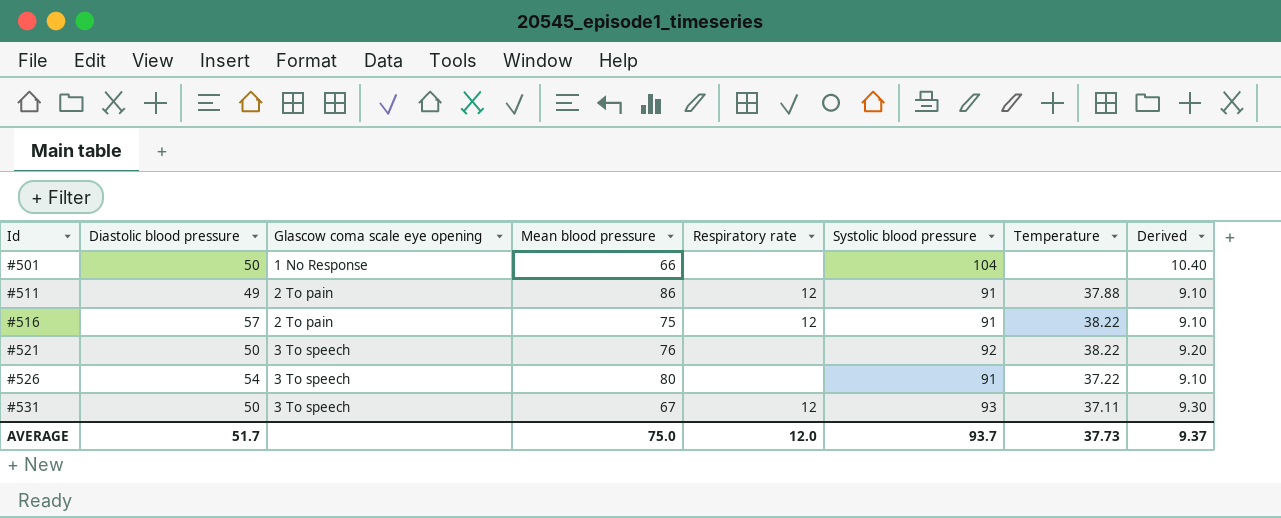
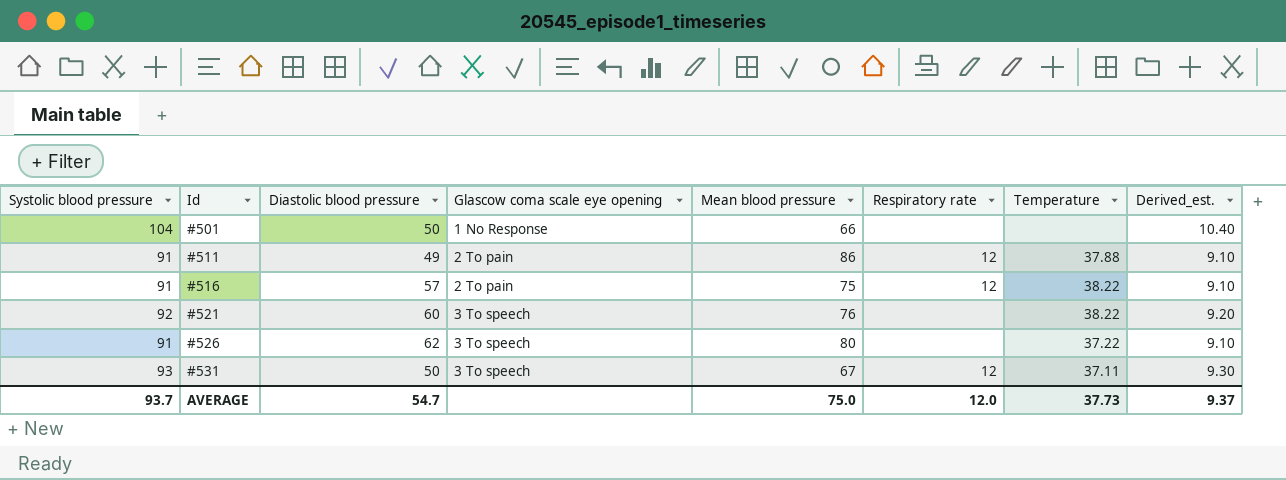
column Systolic blood pressure | position: 6 -> 1
column name: Derived -> Derived_est.
#521 | Diastolic blood pressure: 50 -> 60
#526 | Diastolic blood pressure: 54 -> 62
AVERAGE | Diastolic blood pressure: 51.7 -> 54.7

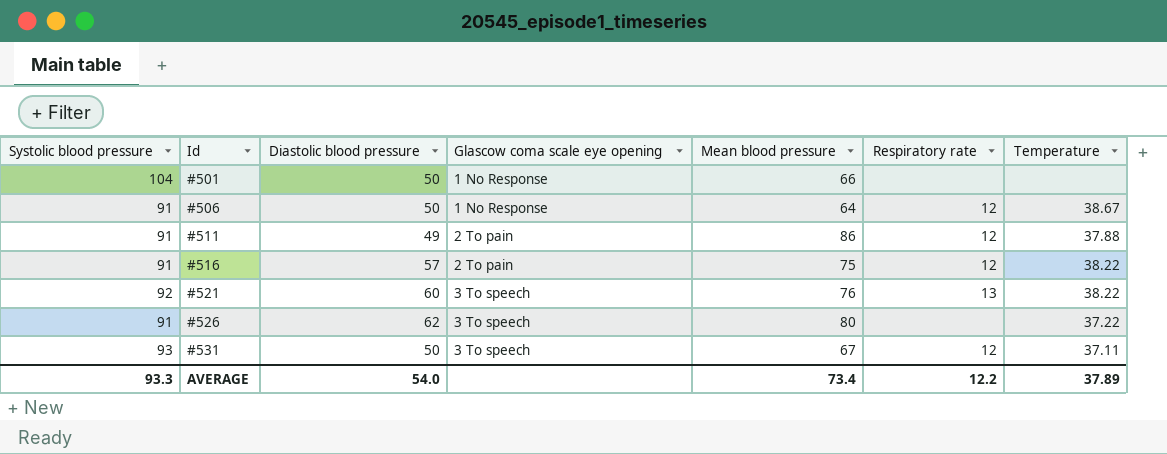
column Derived_est. | formula: [Systolic blood pressure] * 0.1 -> none
row #506: none -> 91 | 50 | 1 No Response | 64 | 12 | 38.67
#521 | Respiratory rate: none -> 13
AVERAGE | Systolic blood pressure: 93.7 -> 93.3
AVERAGE | Diastolic blood pressure: 54.7 -> 54.0
AVERAGE | Mean blood pressure: 75.0 -> 73.4
AVERAGE | Respiratory rate: 12.0 -> 12.2
AVERAGE | Temperature: 37.73 -> 37.89

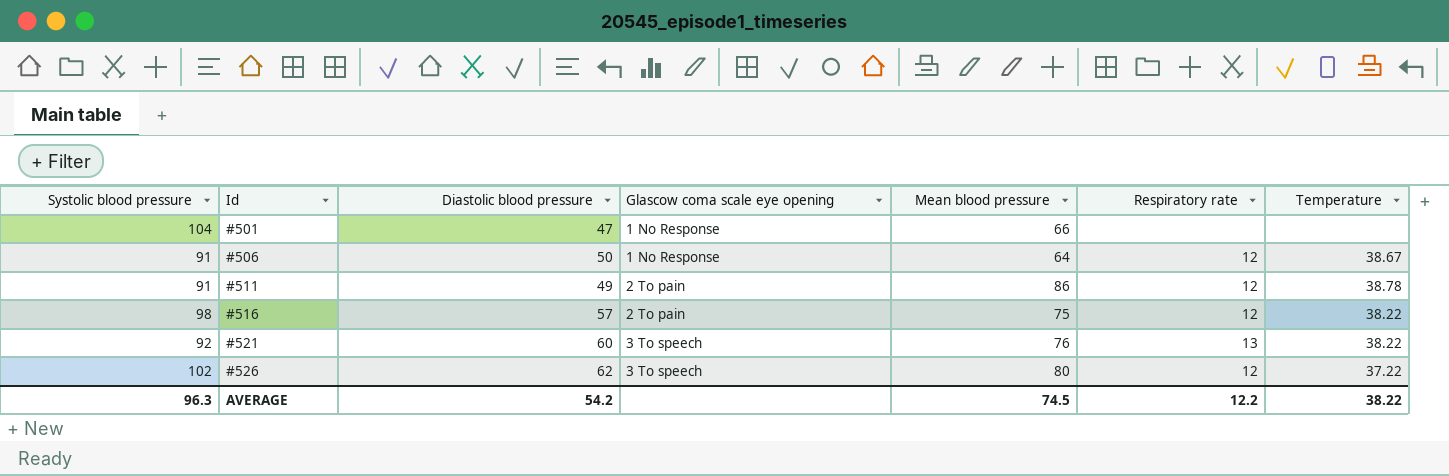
row #531: 93 | 50 | 3 To speech | 67 | 12 | 37.11 -> none
#501 | Diastolic blood pressure: 50 -> 47
#511 | Temperature: 37.88 -> 38.78
#516 | Systolic blood pressure: 91 -> 98
#526 | Systolic blood pressure: 91 -> 102
#526 | Respiratory rate: none -> 12
AVERAGE | Systolic blood pressure: 93.3 -> 96.3
AVERAGE | Diastolic blood pressure: 54.0 -> 54.2
AVERAGE | Mean blood pressure: 73.4 -> 74.5
AVERAGE | Temperature: 37.89 -> 38.22

